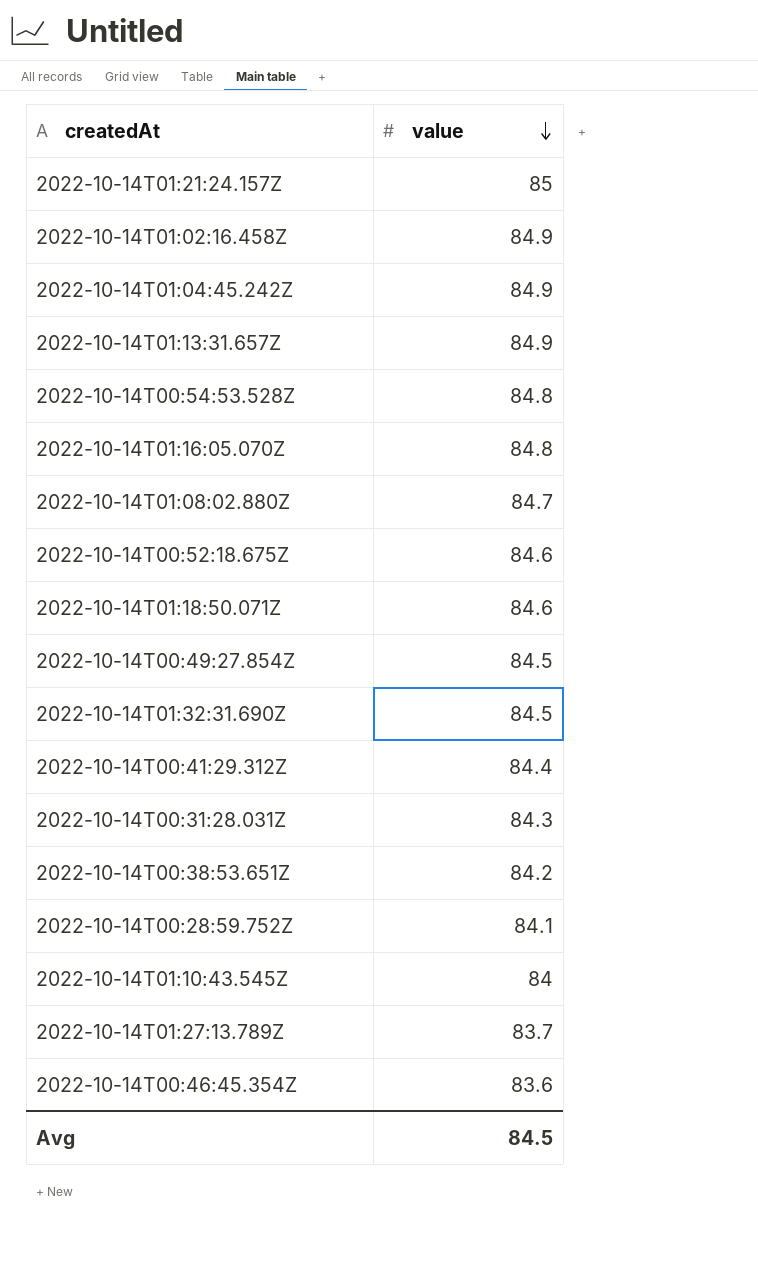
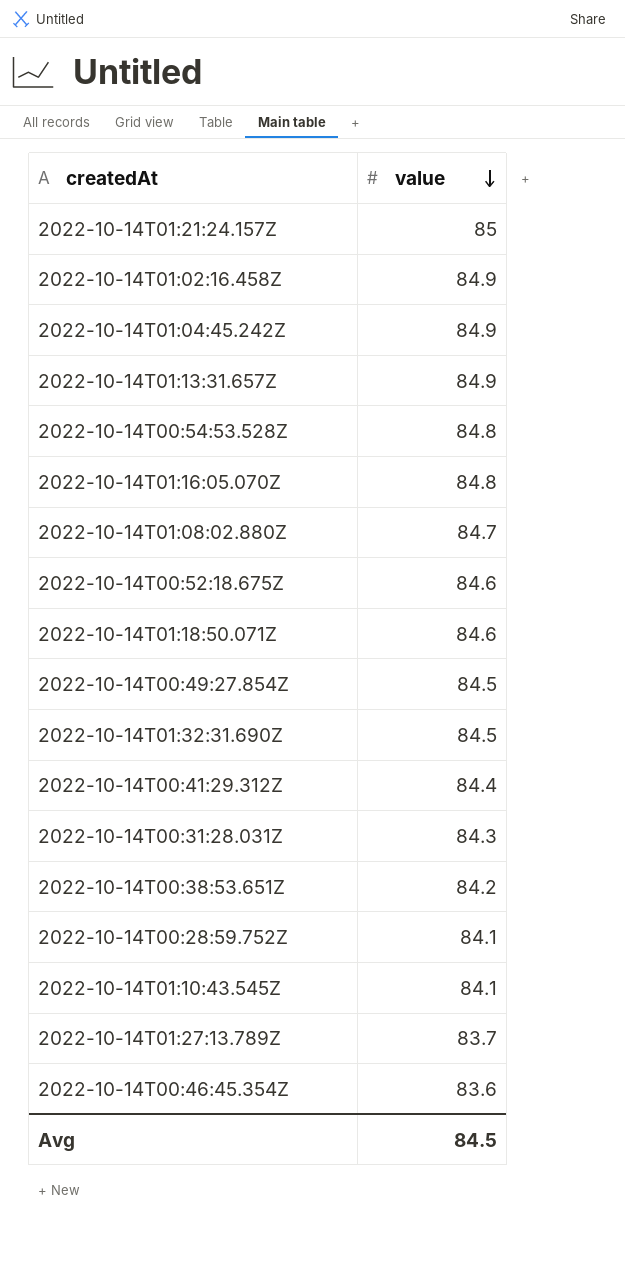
2022-10-14T01:10:43.545Z | value: 84 -> 84.1

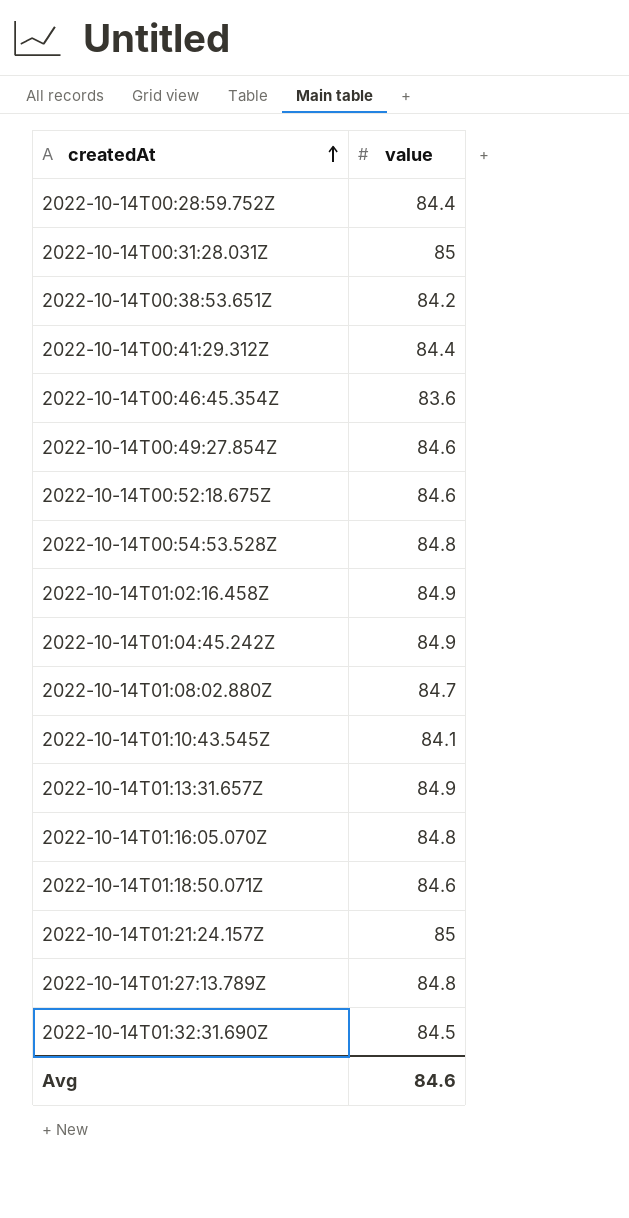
row order: value descending -> createdAt ascending
2022-10-14T00:28:59.752Z | value: 84.1 -> 84.4
2022-10-14T00:31:28.031Z | value: 84.3 -> 85
2022-10-14T00:49:27.854Z | value: 84.5 -> 84.6
2022-10-14T01:27:13.789Z | value: 83.7 -> 84.8
Avg | value: 84.5 -> 84.6

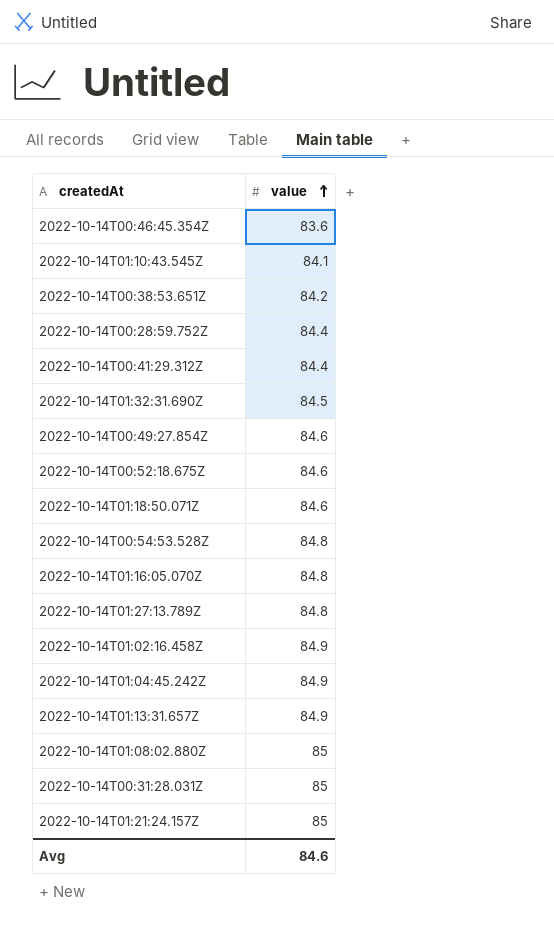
row order: createdAt ascending -> value ascending
2022-10-14T01:08:02.880Z | value: 84.7 -> 85

